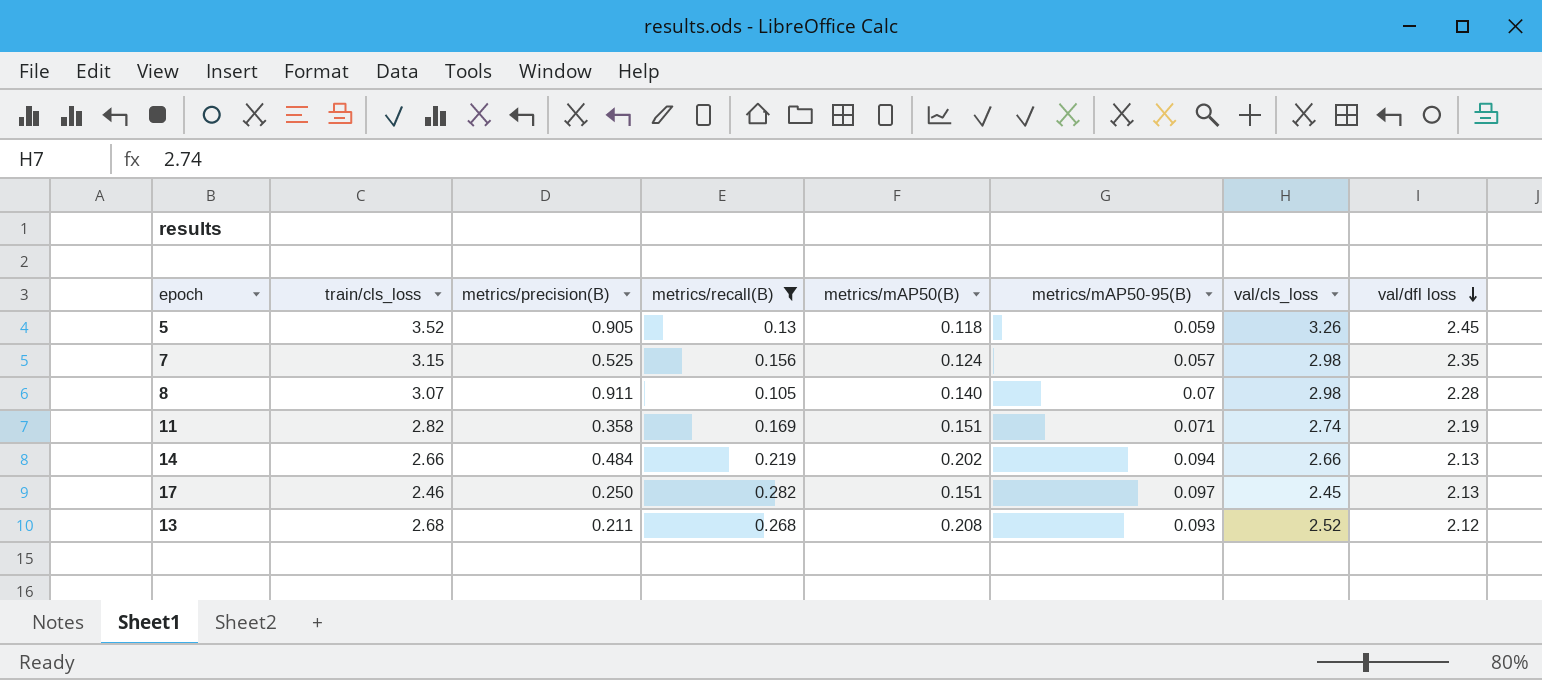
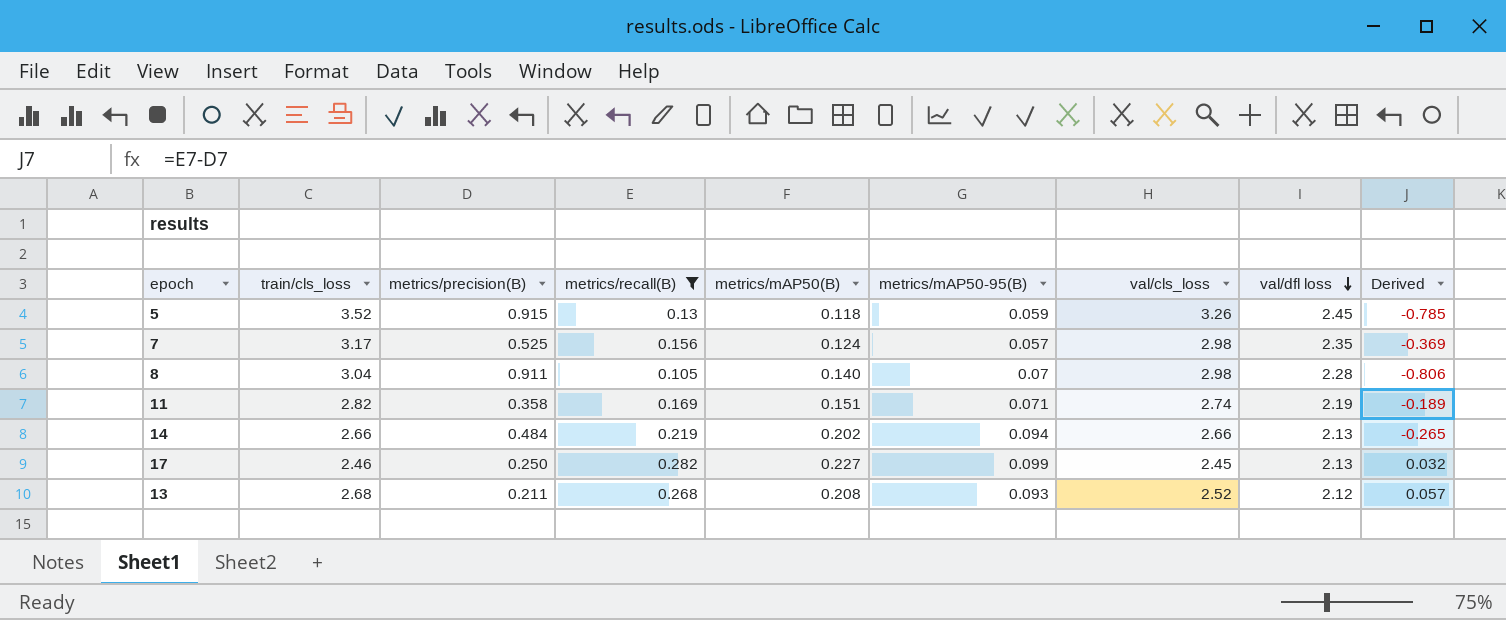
column Derived | formula: none -> [metrics/recall(B)] - [metrics/precision(B)]
5 | metrics/precision(B): 0.905 -> 0.915
7 | train/cls_loss: 3.15 -> 3.17
8 | train/cls_loss: 3.07 -> 3.04
17 | metrics/mAP50(B): 0.151 -> 0.227
17 | metrics/mAP50-95(B): 0.097 -> 0.099

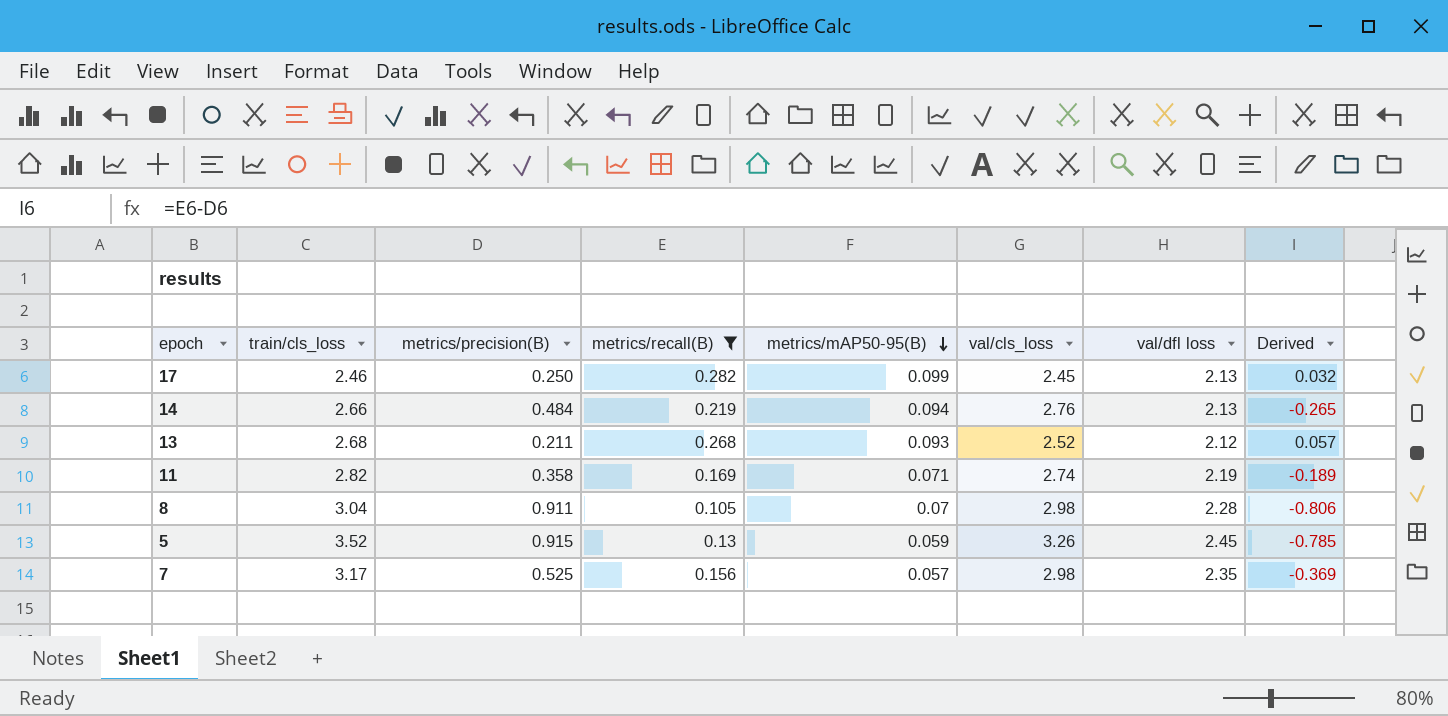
row order: val/dfl loss descending -> metrics/mAP50-95(B) descending
column metrics/mAP50(B) | position: 5 -> none
14 | val/cls_loss: 2.66 -> 2.76

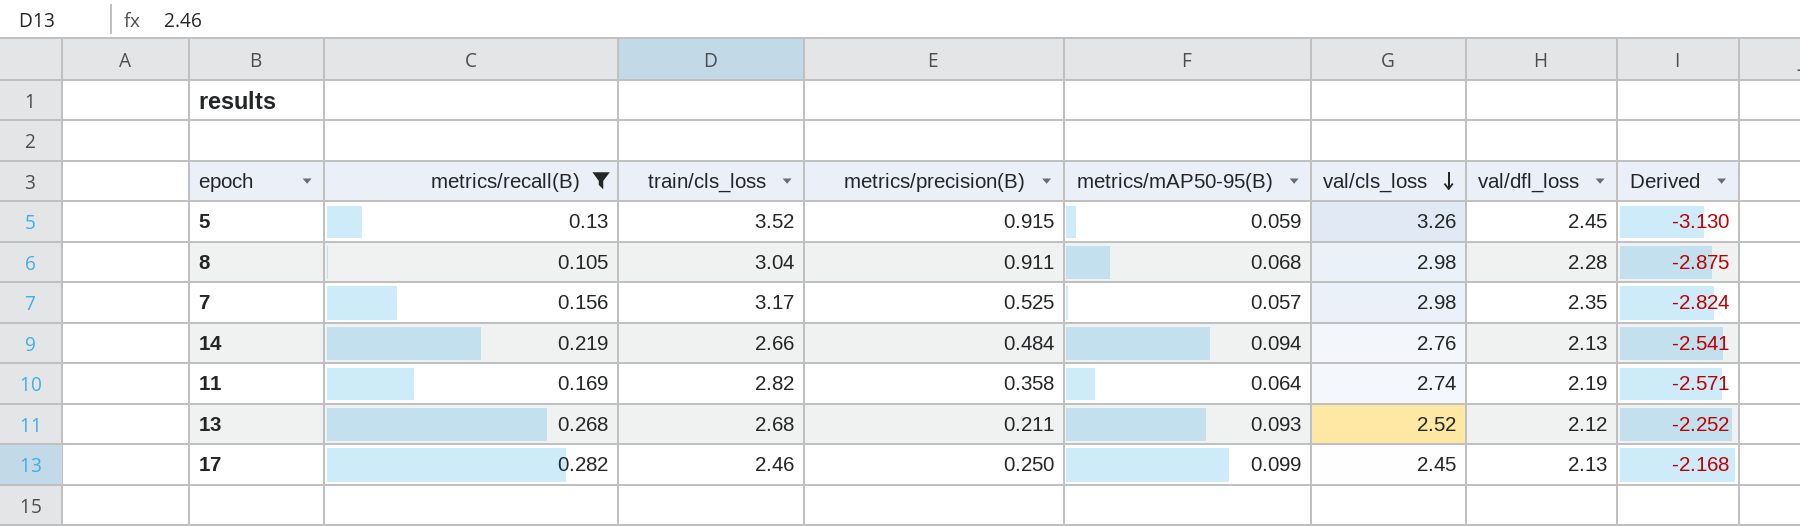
row order: metrics/mAP50-95(B) descending -> val/cls_loss descending
column metrics/recall(B) | position: 4 -> 2
column name: val/dfl loss -> val/dfl_loss
column Derived | formula: [metrics/recall(B)] - [metrics/precision(B)] -> [metrics/recall(B)] - [val/cls_loss]
8 | metrics/mAP50-95(B): 0.07 -> 0.068
11 | metrics/mAP50-95(B): 0.071 -> 0.064

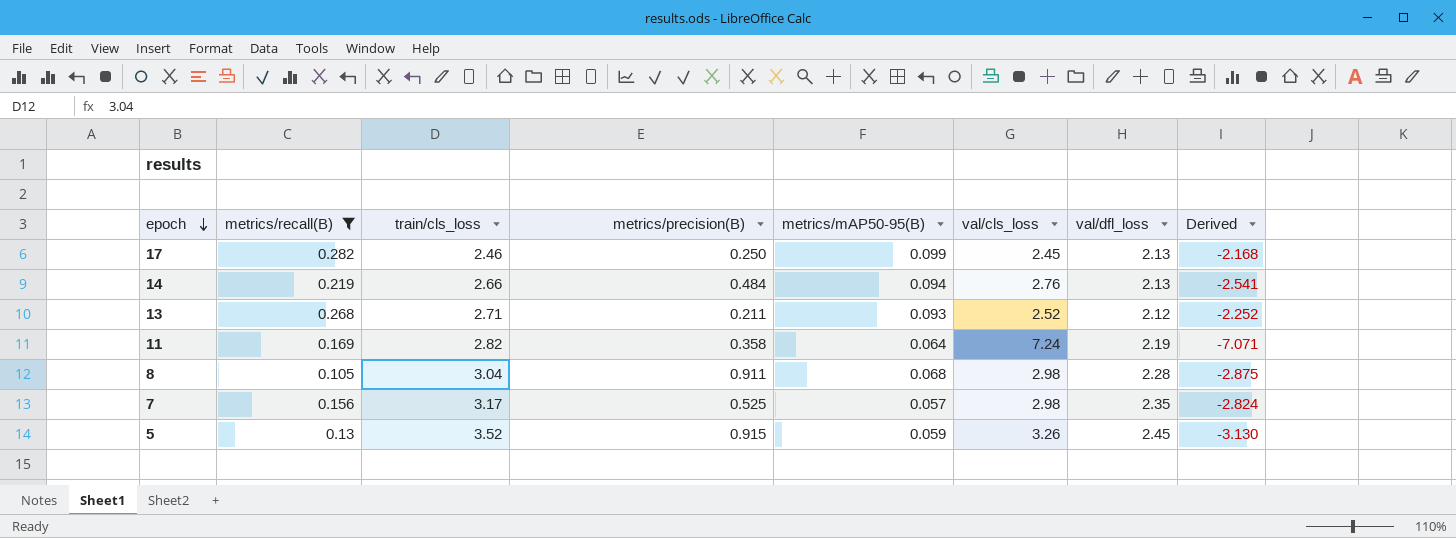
row order: val/cls_loss descending -> epoch descending
13 | train/cls_loss: 2.68 -> 2.71
11 | val/cls_loss: 2.74 -> 7.24
11 | Derived: -2.571 -> -7.071

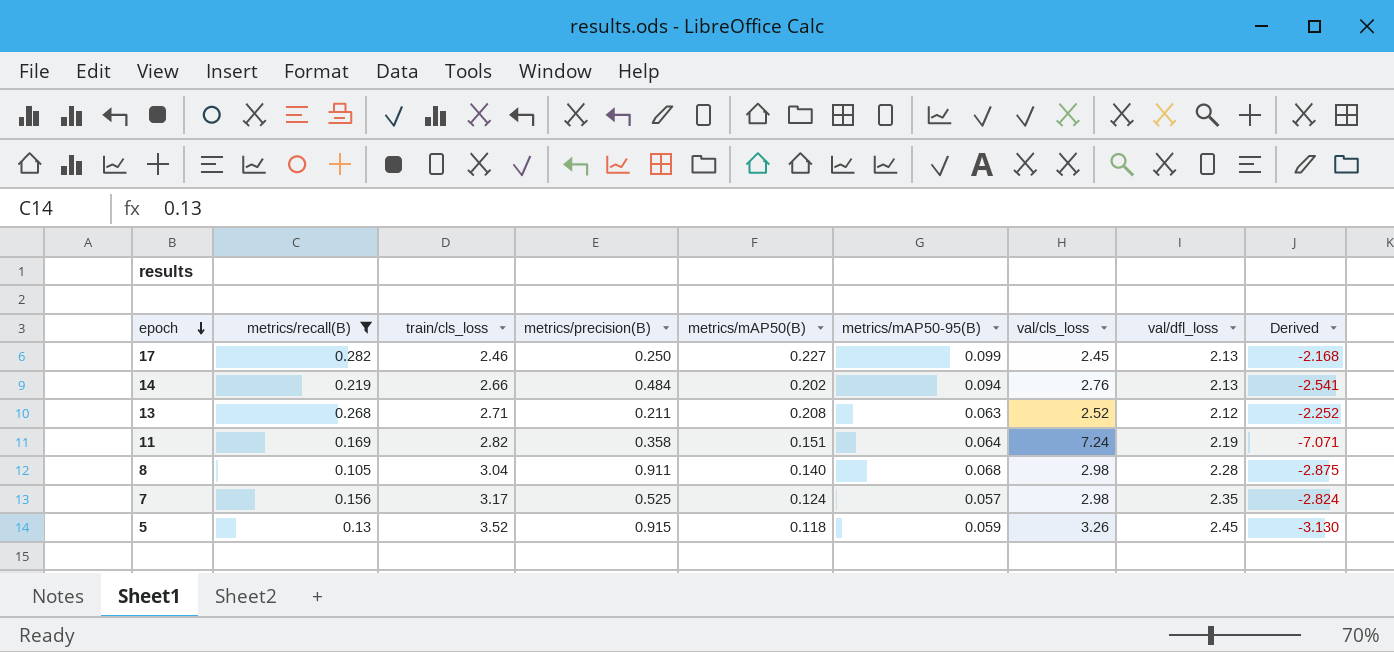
column metrics/mAP50(B) | position: none -> 5
13 | metrics/mAP50-95(B): 0.093 -> 0.063

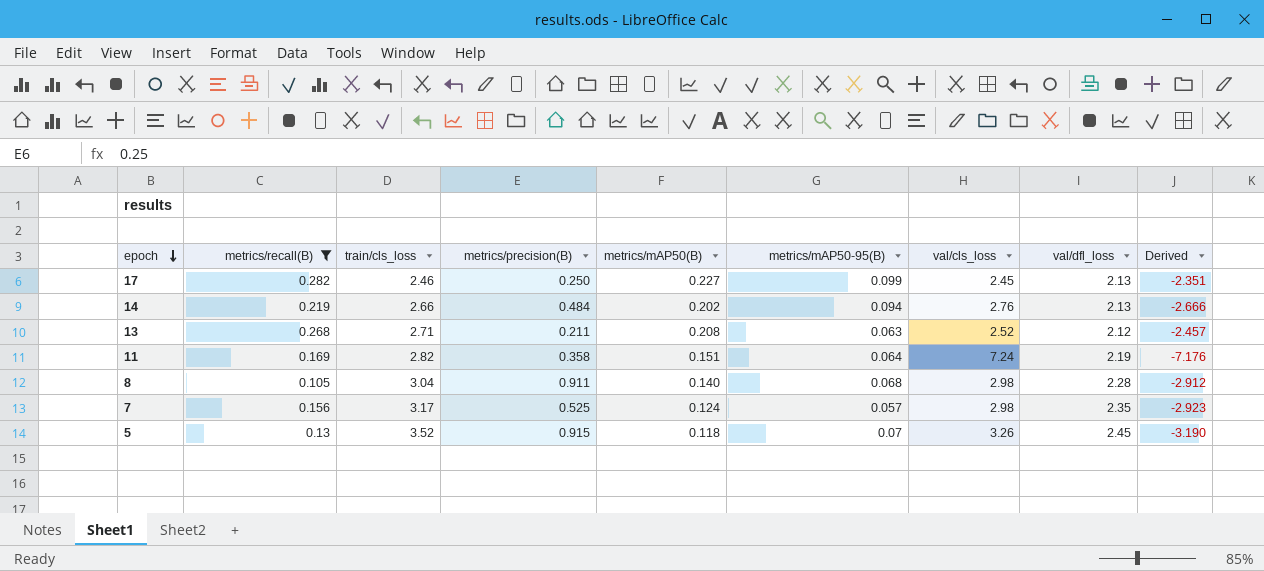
column Derived | formula: [metrics/recall(B)] - [val/cls_loss] -> [metrics/mAP50-95(B)] - [val/cls_loss]
5 | metrics/mAP50-95(B): 0.059 -> 0.07

